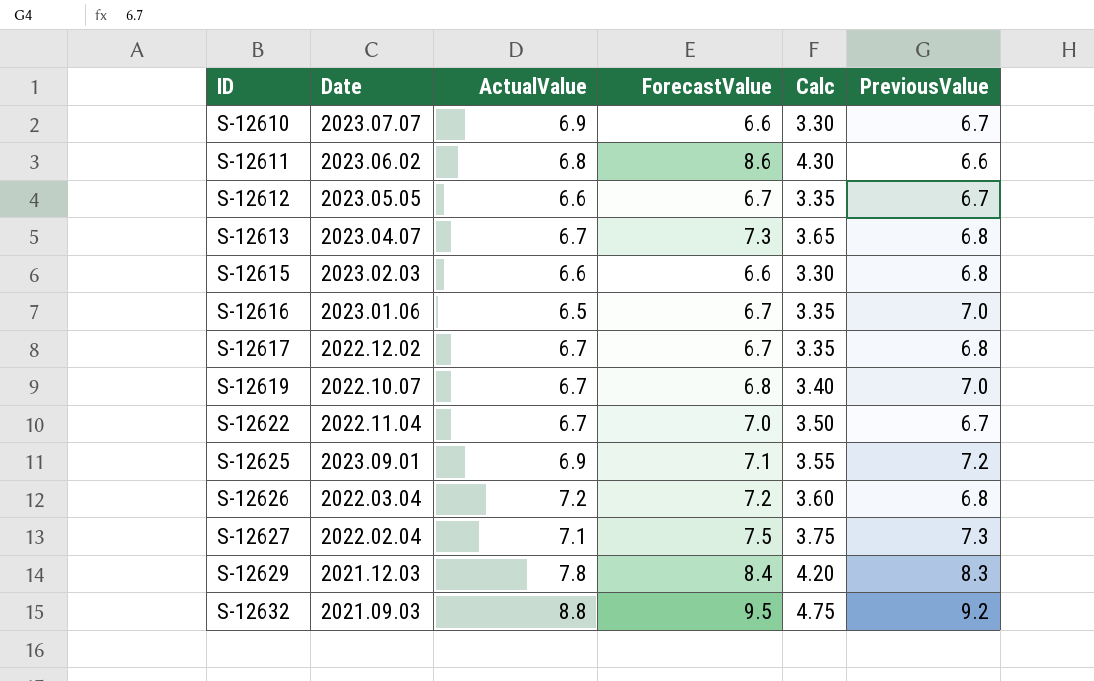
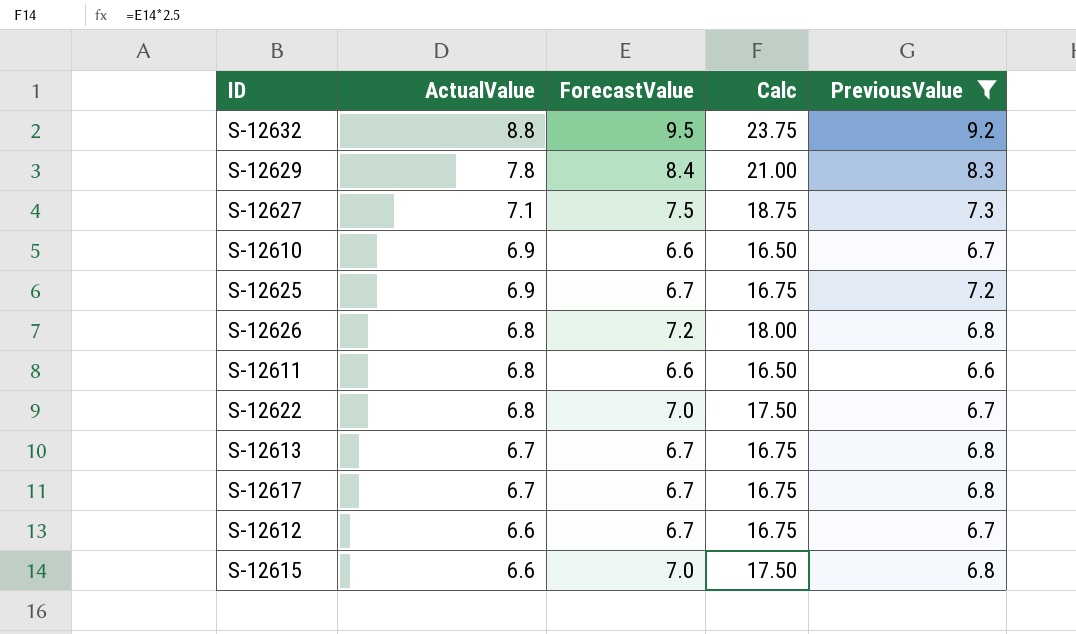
filter: none -> PreviousValue != 7.0
row order: ID ascending -> ActualValue descending
column Date | position: 2 -> none
column Calc | formula: [ForecastValue] * 0.5 -> [ForecastValue] * 2.5
S-12625 | ForecastValue: 7.1 -> 6.7
S-12626 | ActualValue: 7.2 -> 6.8
S-12611 | ForecastValue: 8.6 -> 6.6
S-12622 | ActualValue: 6.7 -> 6.8
S-12613 | ForecastValue: 7.3 -> 6.7
S-12615 | ForecastValue: 6.6 -> 7.0

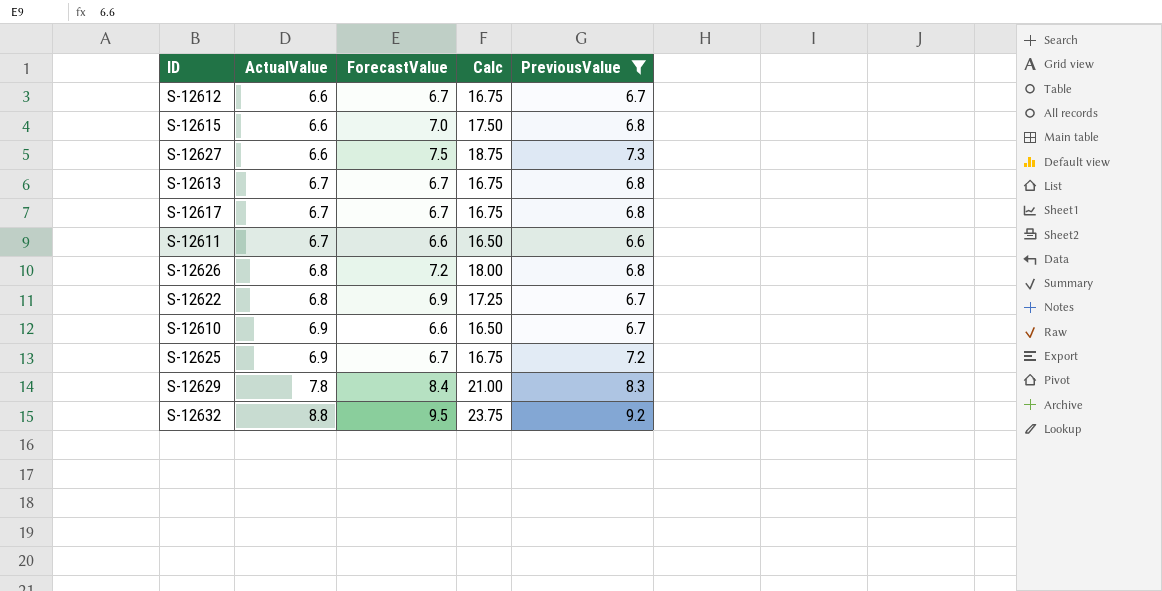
row order: ActualValue descending -> ActualValue ascending
S-12627 | ActualValue: 7.1 -> 6.6
S-12611 | ActualValue: 6.8 -> 6.7
S-12622 | ForecastValue: 7.0 -> 6.9
S-12622 | Calc: 17.50 -> 17.25

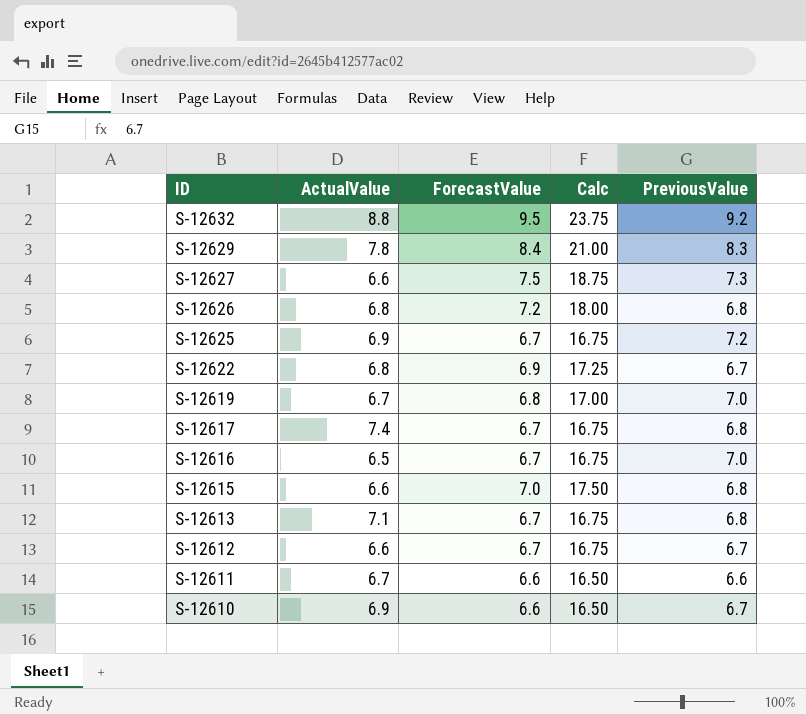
filter: PreviousValue != 7.0 -> none
row order: ActualValue ascending -> ID descending
S-12617 | ActualValue: 6.7 -> 7.4
S-12613 | ActualValue: 6.7 -> 7.1

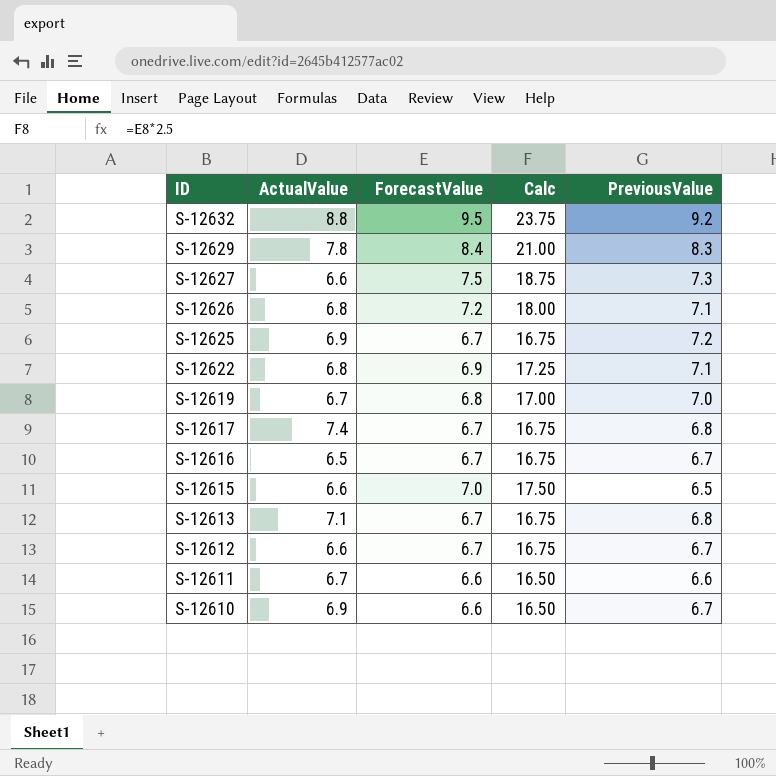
S-12626 | PreviousValue: 6.8 -> 7.1
S-12622 | PreviousValue: 6.7 -> 7.1
S-12616 | PreviousValue: 7.0 -> 6.7
S-12615 | PreviousValue: 6.8 -> 6.5

